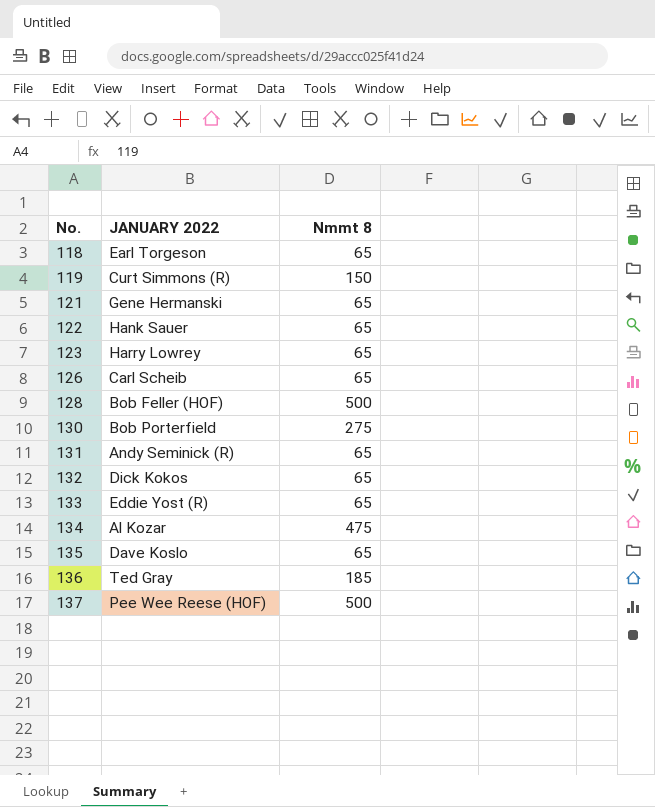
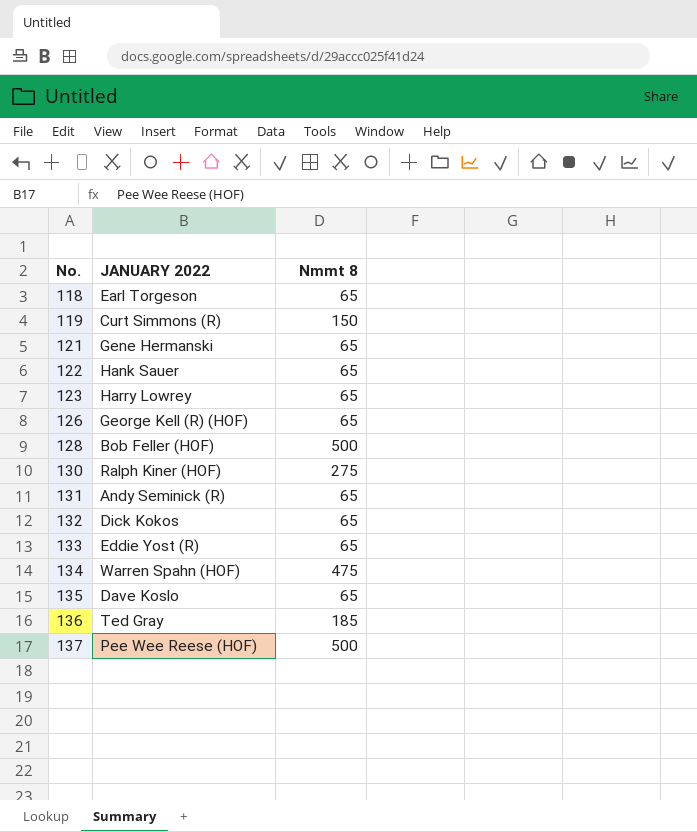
126 | JANUARY 2022: Carl Scheib -> George Kell (R) (HOF)
130 | JANUARY 2022: Bob Porterfield -> Ralph Kiner (HOF)
134 | JANUARY 2022: Al Kozar -> Warren Spahn (HOF)

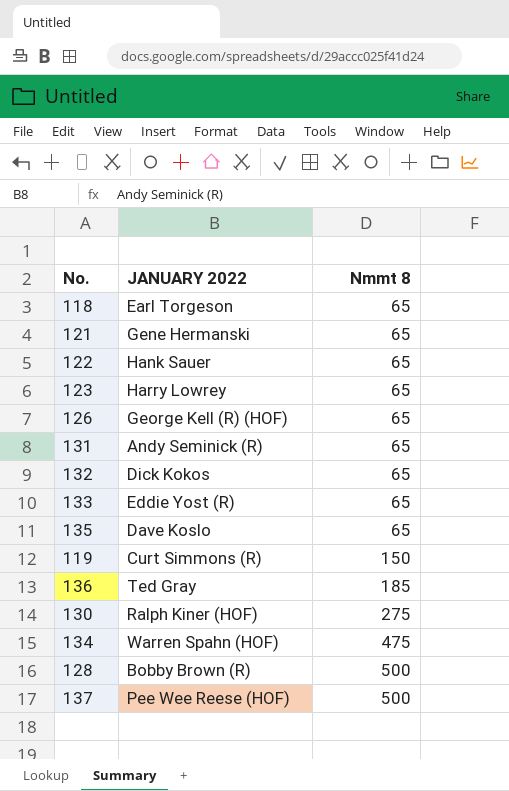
row order: No. ascending -> Nmmt 8 ascending
128 | JANUARY 2022: Bob Feller (HOF) -> Bobby Brown (R)

